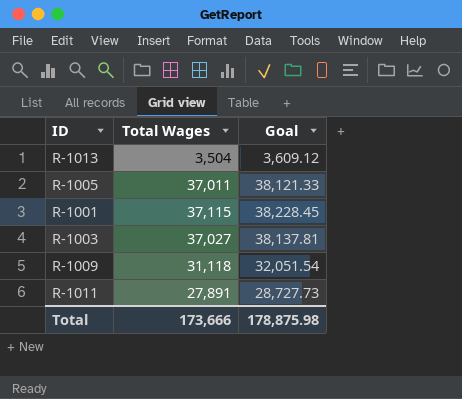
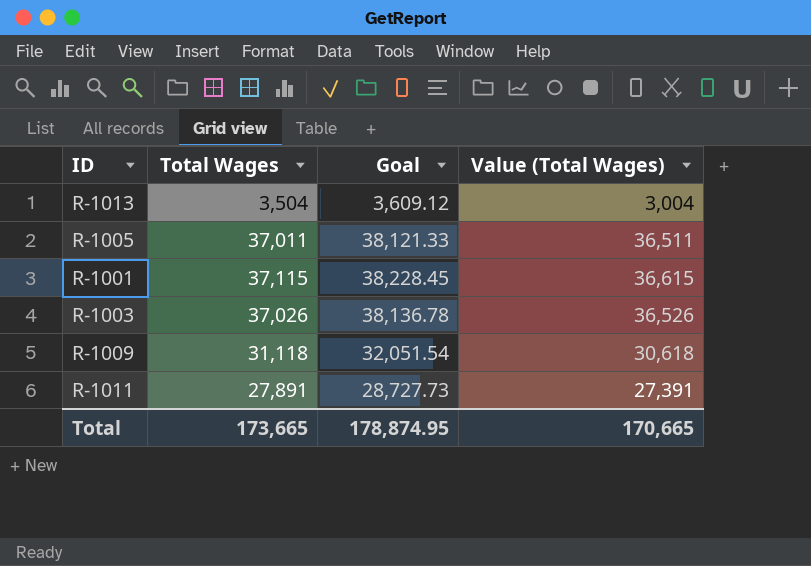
column Value (Total Wages) | formula: none -> [Total Wages] - 500
R-1003 | Total Wages: 37,027 -> 37,026
R-1003 | Goal: 38,137.81 -> 38,136.78
Total | Total Wages: 173,666 -> 173,665
Total | Goal: 178,875.98 -> 178,874.95

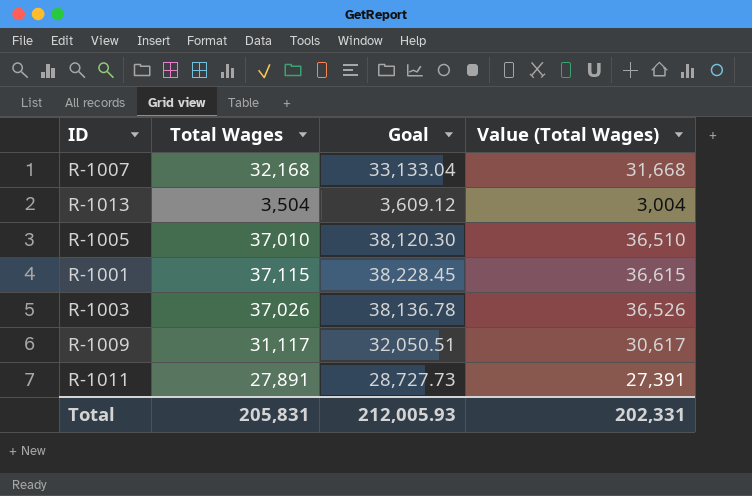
row R-1007: none -> 32,168 | 33,133.04 | 31,668
R-1005 | Total Wages: 37,011 -> 37,010
R-1005 | Goal: 38,121.33 -> 38,120.30
R-1005 | Value (Total Wages): 36,511 -> 36,510
R-1009 | Total Wages: 31,118 -> 31,117
R-1009 | Goal: 32,051.54 -> 32,050.51
R-1009 | Value (Total Wages): 30,618 -> 30,617
Total | Total Wages: 173,665 -> 205,831
Total | Goal: 178,874.95 -> 212,005.93
Total | Value (Total Wages): 170,665 -> 202,331

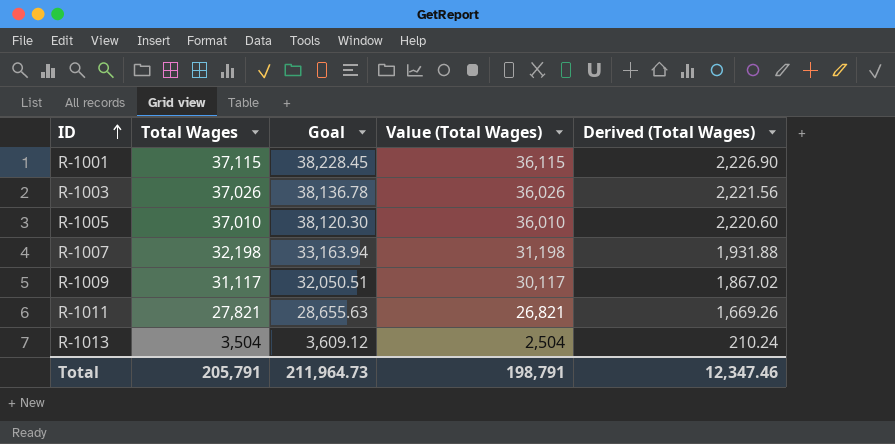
row order: none -> ID ascending
column Value (Total Wages) | formula: [Total Wages] - 500 -> [Total Wages] - 1000
column Derived (Total Wages) | formula: none -> [Total Wages] * 0.06
R-1007 | Total Wages: 32,168 -> 32,198
R-1007 | Goal: 33,133.04 -> 33,163.94
R-1011 | Total Wages: 27,891 -> 27,821
R-1011 | Goal: 28,727.73 -> 28,655.63
Total | Total Wages: 205,831 -> 205,791
Total | Goal: 212,005.93 -> 211,964.73
Total | Value (Total Wages): 202,331 -> 198,791

